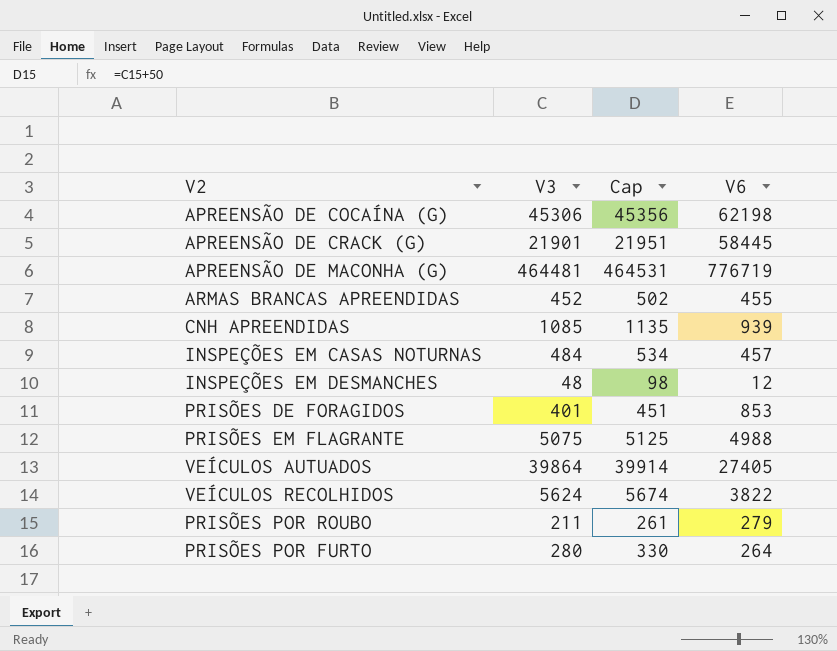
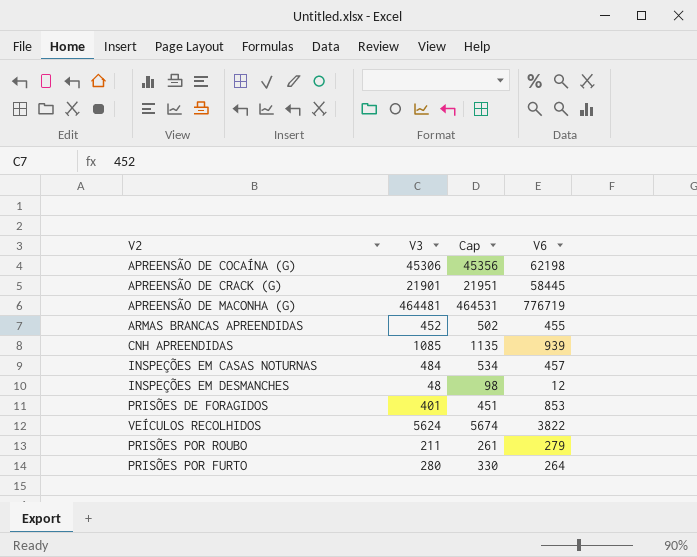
row PRISÕES EM FLAGRANTE: 5075 | 5125 | 4988 -> none
row VEÍCULOS AUTUADOS: 39864 | 39914 | 27405 -> none

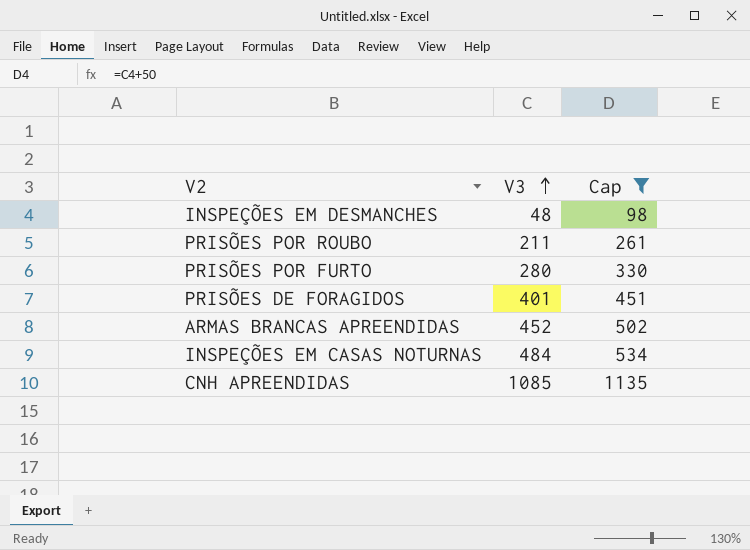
filter: none -> Cap <= 1135
row order: none -> V3 ascending
column V6 | position: 4 -> none

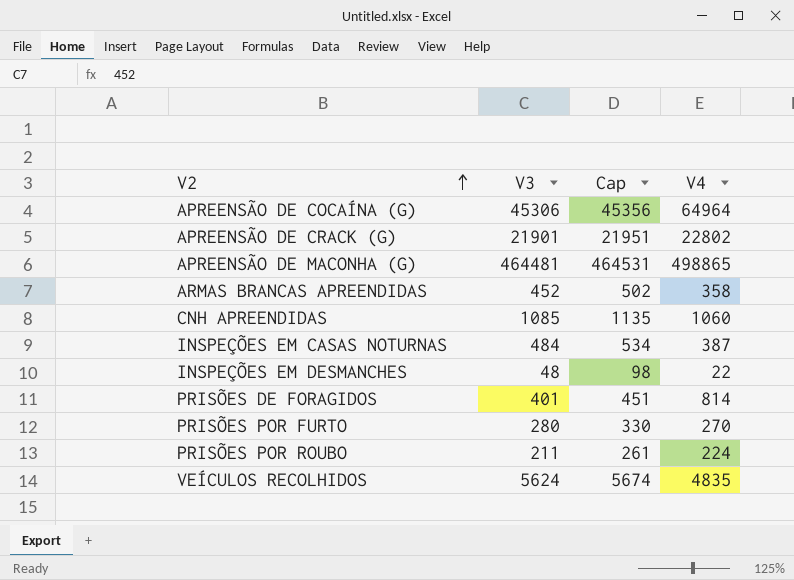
filter: Cap <= 1135 -> none
row order: V3 ascending -> V2 ascending
column V4 | position: none -> 4

